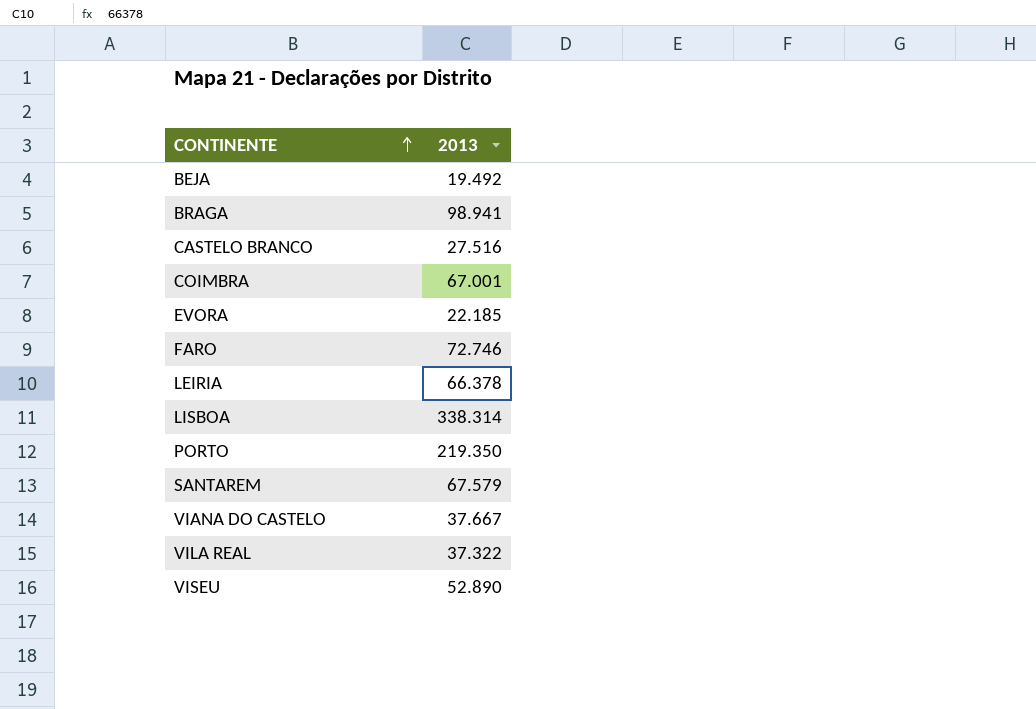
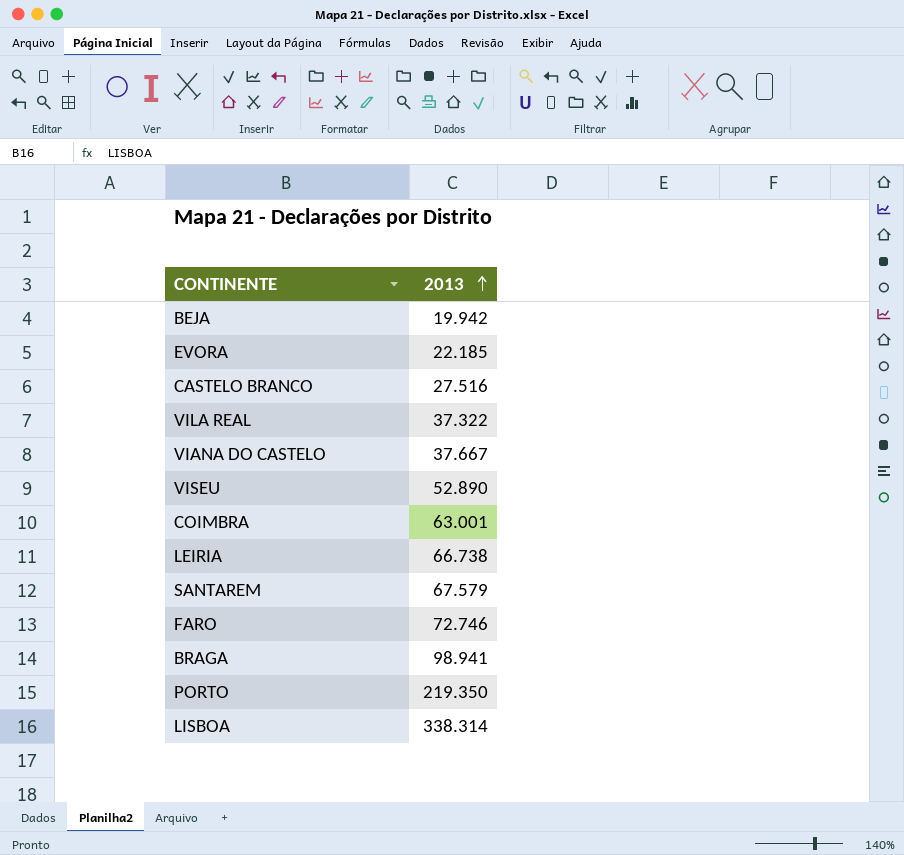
row order: CONTINENTE ascending -> 2013 ascending
BEJA | 2013: 19.492 -> 19.942
COIMBRA | 2013: 67.001 -> 63.001
LEIRIA | 2013: 66.378 -> 66.738

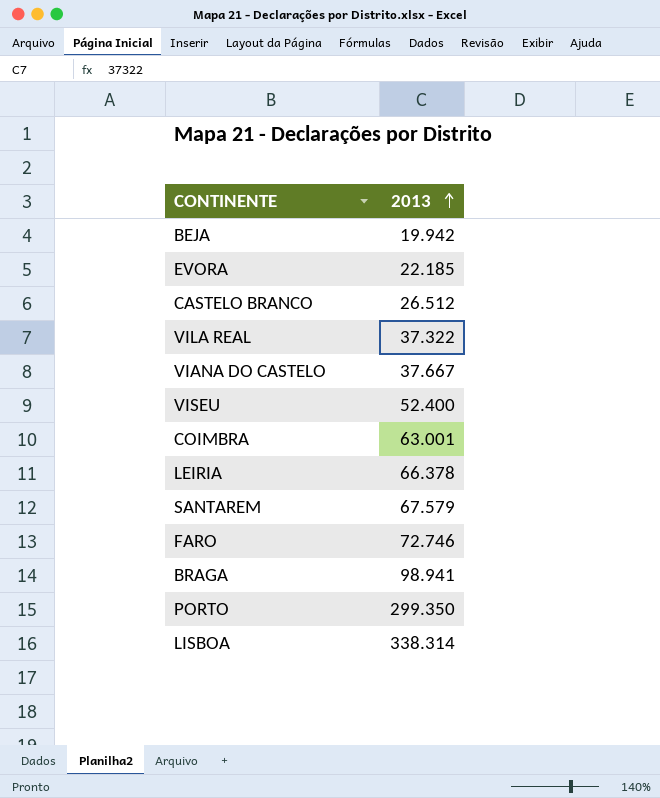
CASTELO BRANCO | 2013: 27.516 -> 26.512
VISEU | 2013: 52.890 -> 52.400
LEIRIA | 2013: 66.738 -> 66.378
PORTO | 2013: 219.350 -> 299.350

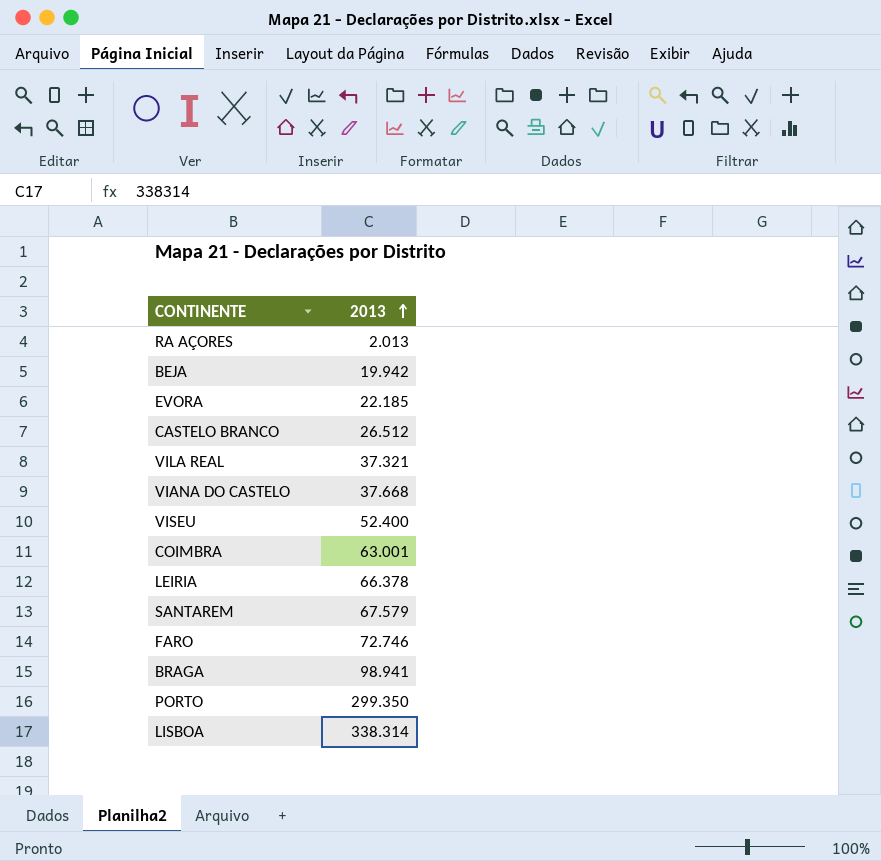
row RA AÇORES: none -> 2.013
VILA REAL | 2013: 37.322 -> 37.321
VIANA DO CASTELO | 2013: 37.667 -> 37.668

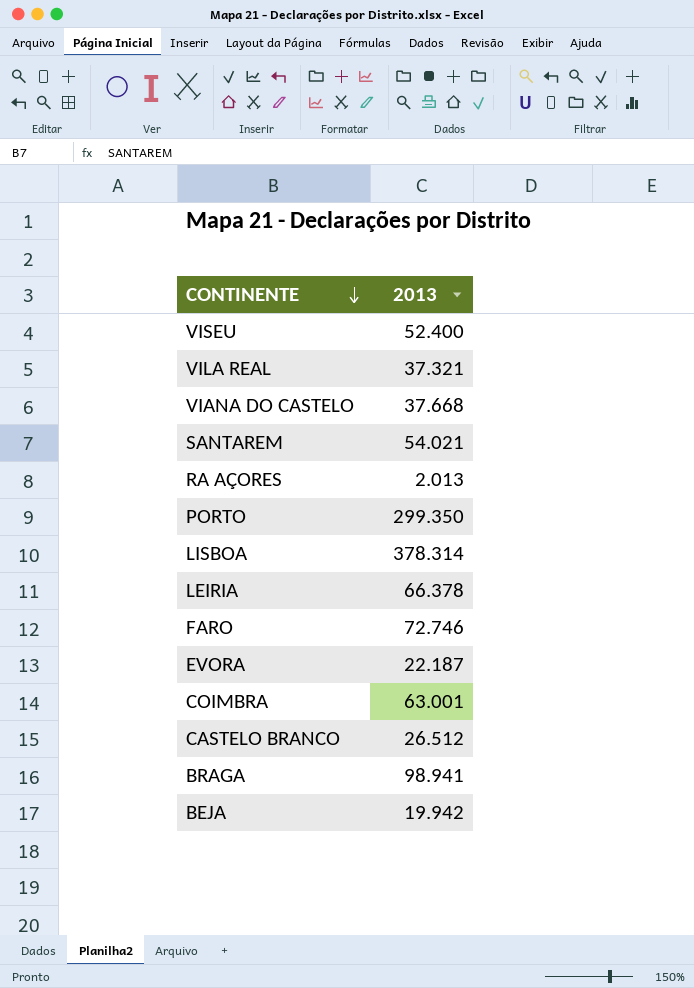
row order: 2013 ascending -> CONTINENTE descending
SANTAREM | 2013: 67.579 -> 54.021
LISBOA | 2013: 338.314 -> 378.314
EVORA | 2013: 22.185 -> 22.187

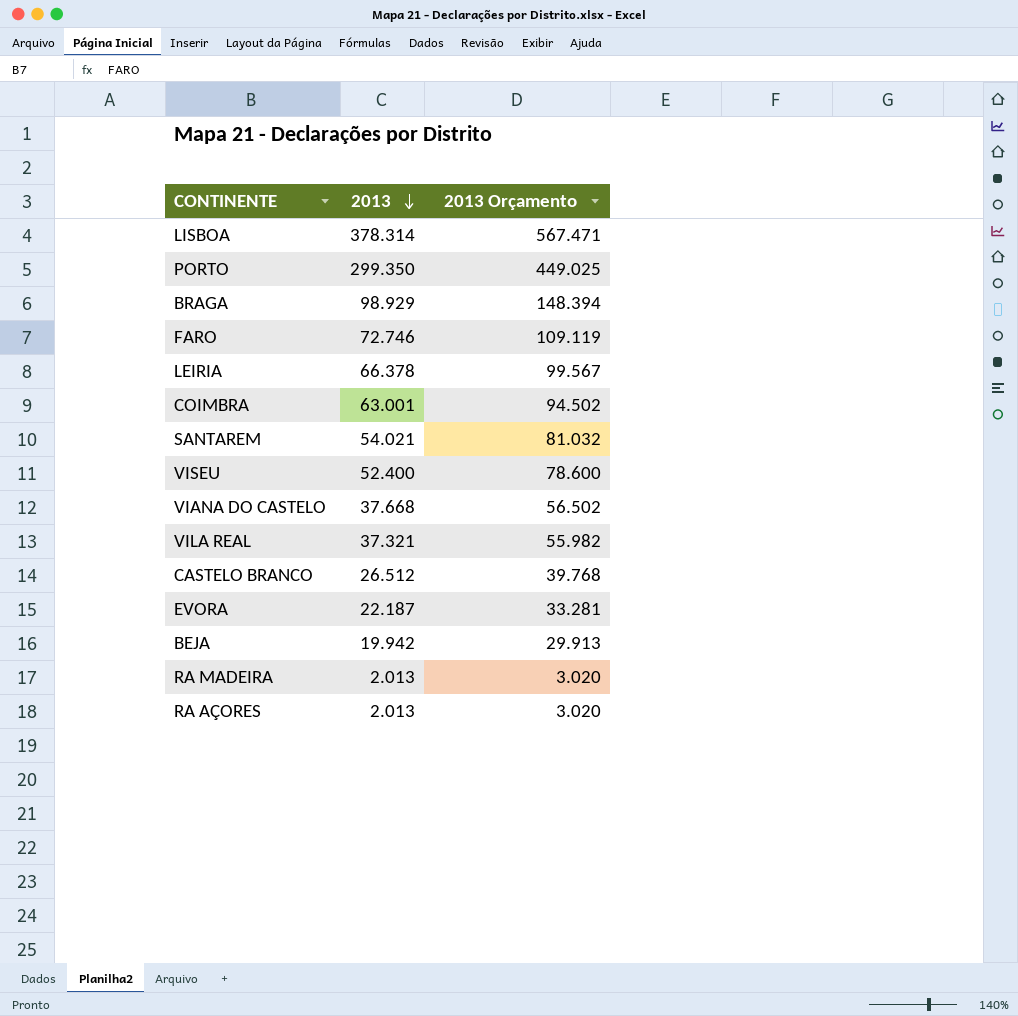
row order: CONTINENTE descending -> 2013 descending
column 2013 Orçamento | formula: none -> [2013] * 1,5
BRAGA | 2013: 98.941 -> 98.929
row RA MADEIRA: none -> 2.013 | 3.020

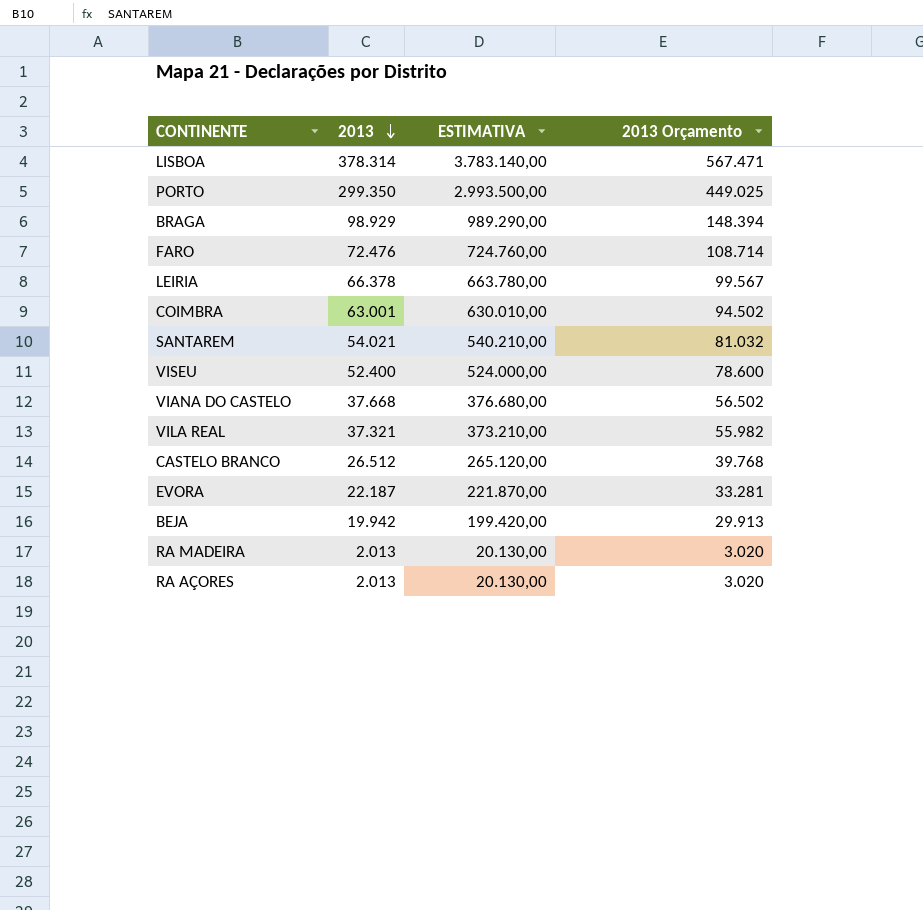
column ESTIMATIVA | formula: none -> [2013] * 10
FARO | 2013: 72.746 -> 72.476
FARO | 2013 Orçamento: 109.119 -> 108.714

